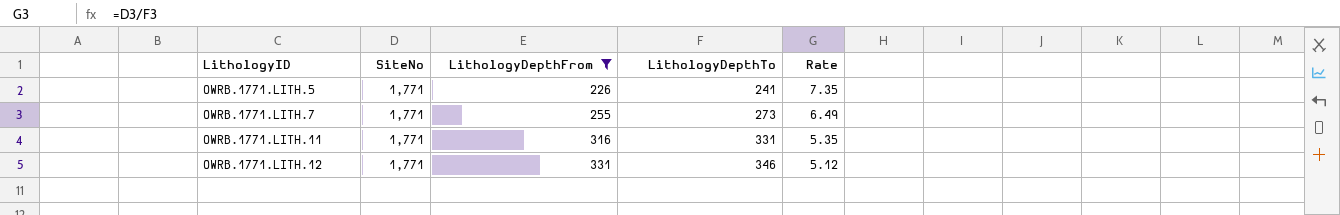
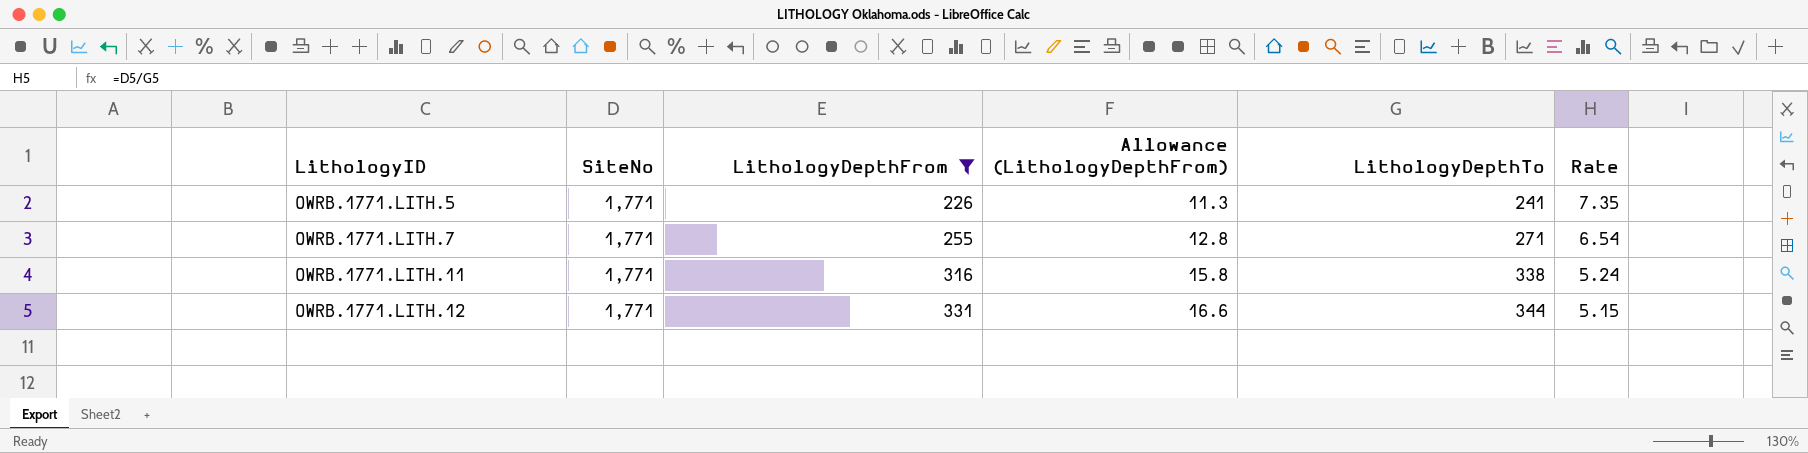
column Allowance (LithologyDepthFrom) | formula: none -> [LithologyDepthFrom] * 0.05
OWRB.1771.LITH.7 | LithologyDepthTo: 273 -> 271
OWRB.1771.LITH.7 | Rate: 6.49 -> 6.54
OWRB.1771.LITH.11 | LithologyDepthTo: 331 -> 338
OWRB.1771.LITH.11 | Rate: 5.35 -> 5.24
OWRB.1771.LITH.12 | LithologyDepthTo: 346 -> 344
OWRB.1771.LITH.12 | Rate: 5.12 -> 5.15

